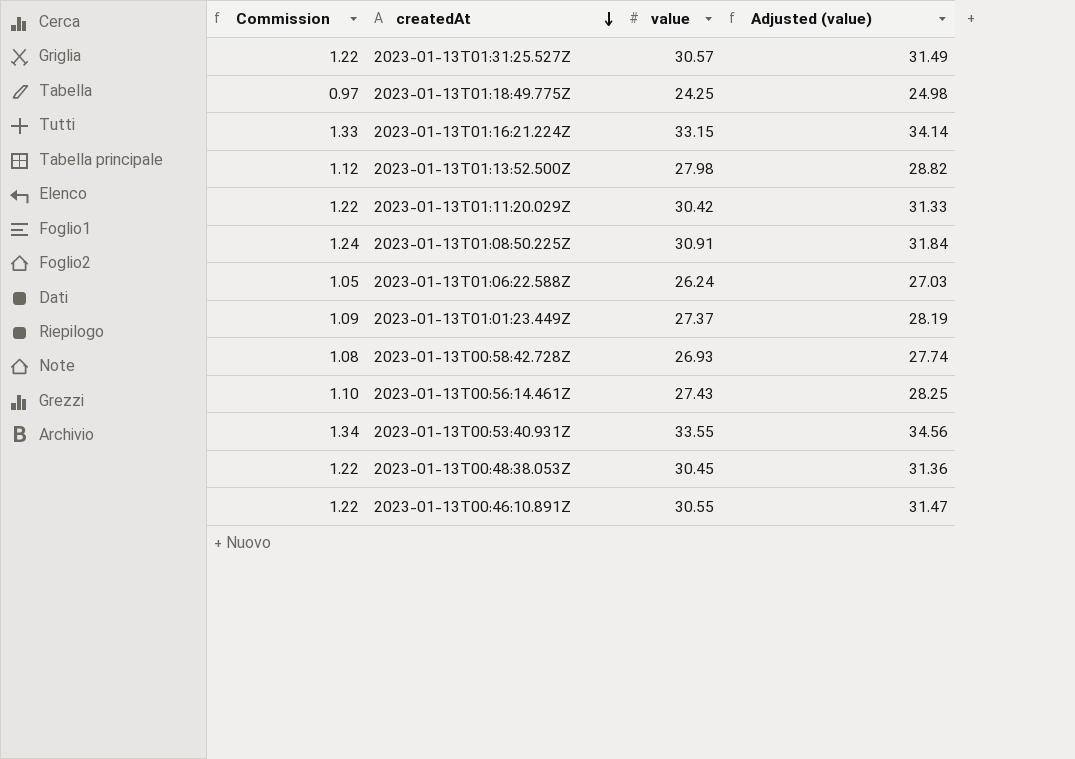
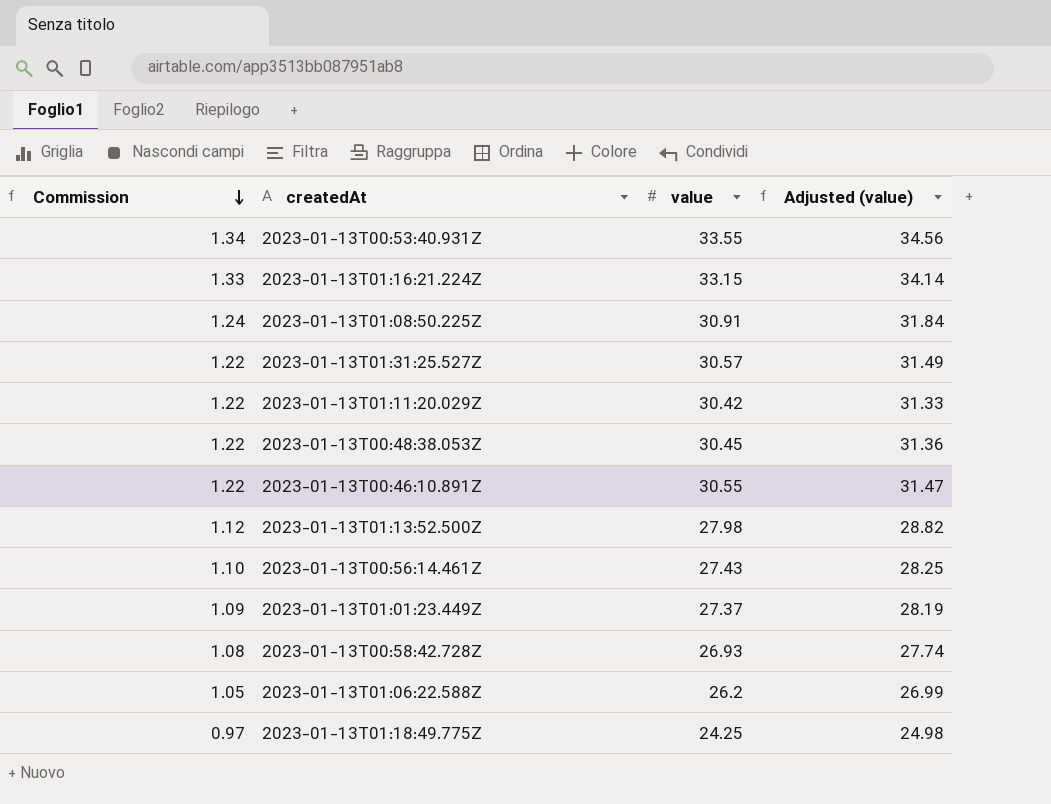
row order: createdAt descending -> Commission descending
2023-01-13T01:06:22.588Z | value: 26.24 -> 26.2
2023-01-13T01:06:22.588Z | Adjusted (value): 27.03 -> 26.99

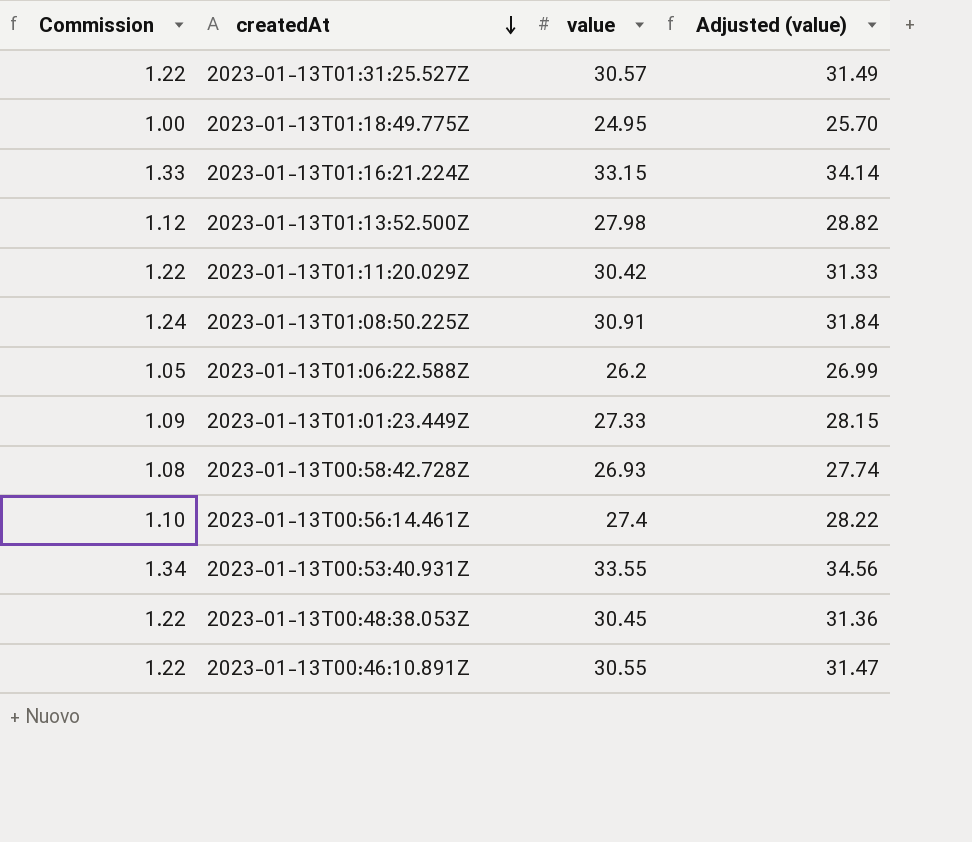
row order: Commission descending -> createdAt descending
2023-01-13T01:18:49.775Z | Commission: 0.97 -> 1.00
2023-01-13T01:18:49.775Z | value: 24.25 -> 24.95
2023-01-13T01:18:49.775Z | Adjusted (value): 24.98 -> 25.70
2023-01-13T01:01:23.449Z | value: 27.37 -> 27.33
2023-01-13T01:01:23.449Z | Adjusted (value): 28.19 -> 28.15
2023-01-13T00:56:14.461Z | value: 27.43 -> 27.4
2023-01-13T00:56:14.461Z | Adjusted (value): 28.25 -> 28.22

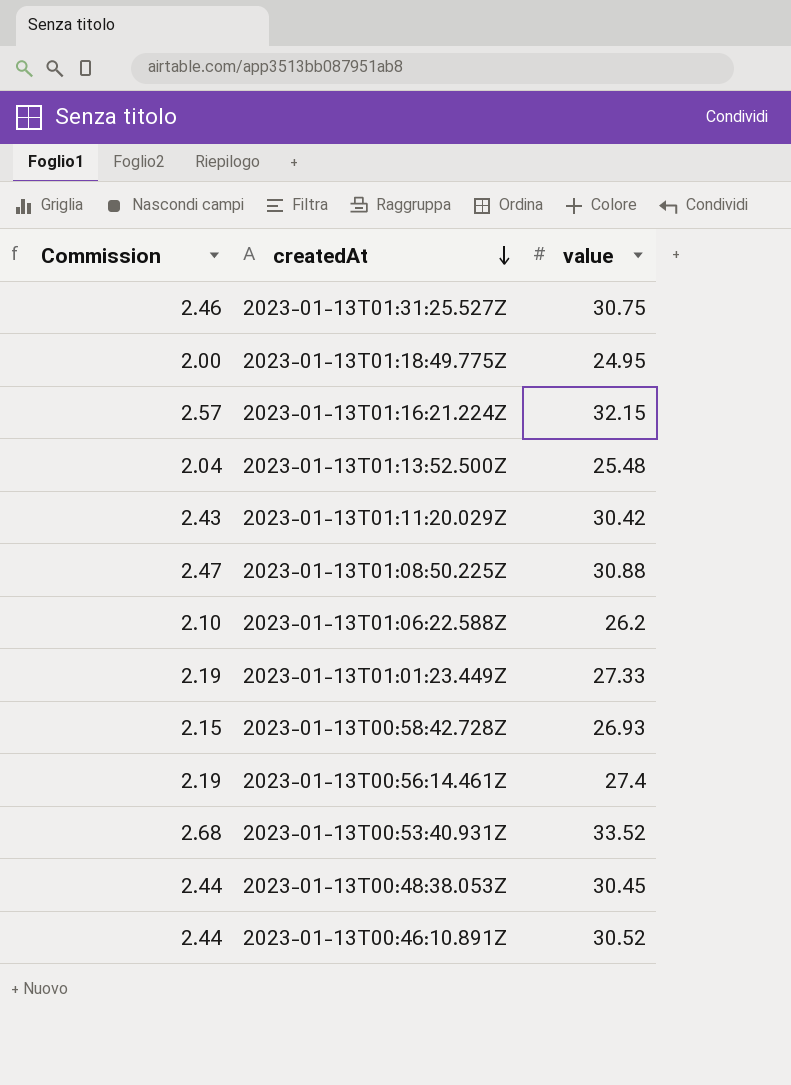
column Adjusted (value) | formula: [value] * 1.03 -> none
column Commission | formula: [value] * 0.04 -> [value] * 0.08
2023-01-13T01:31:25.527Z | value: 30.57 -> 30.75
2023-01-13T01:16:21.224Z | value: 33.15 -> 32.15
2023-01-13T01:13:52.500Z | value: 27.98 -> 25.48
2023-01-13T01:08:50.225Z | value: 30.91 -> 30.88
2023-01-13T00:53:40.931Z | value: 33.55 -> 33.52
2023-01-13T00:46:10.891Z | value: 30.55 -> 30.52

